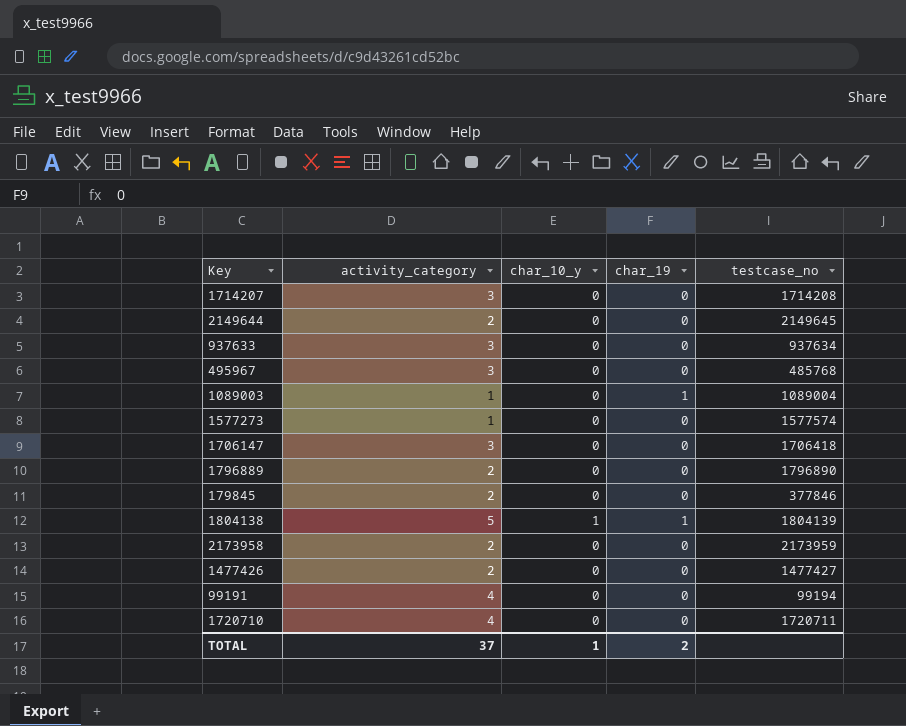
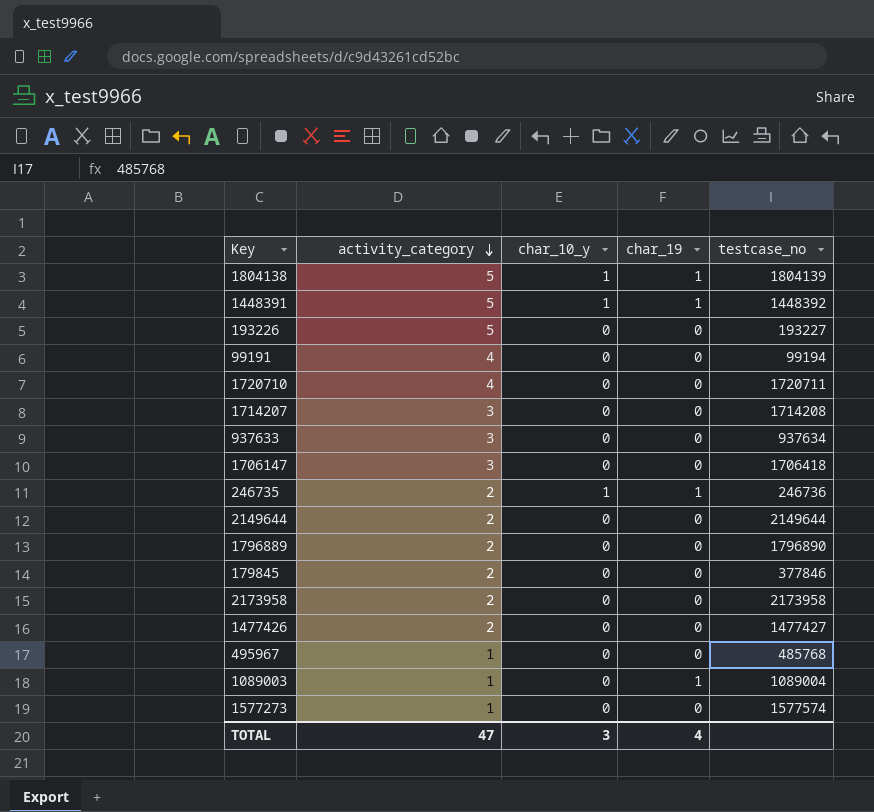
row order: none -> activity_category descending
row 1448391: none -> 5 | 1 | 1 | 1448392
row 193226: none -> 5 | 0 | 0 | 193227
row 246735: none -> 2 | 1 | 1 | 246736
2149644 | testcase_no: 2149645 -> 2149644
2173958 | testcase_no: 2173959 -> 2173958
495967 | activity_category: 3 -> 1
TOTAL | activity_category: 37 -> 47
TOTAL | char_10_y: 1 -> 3
TOTAL | char_19: 2 -> 4

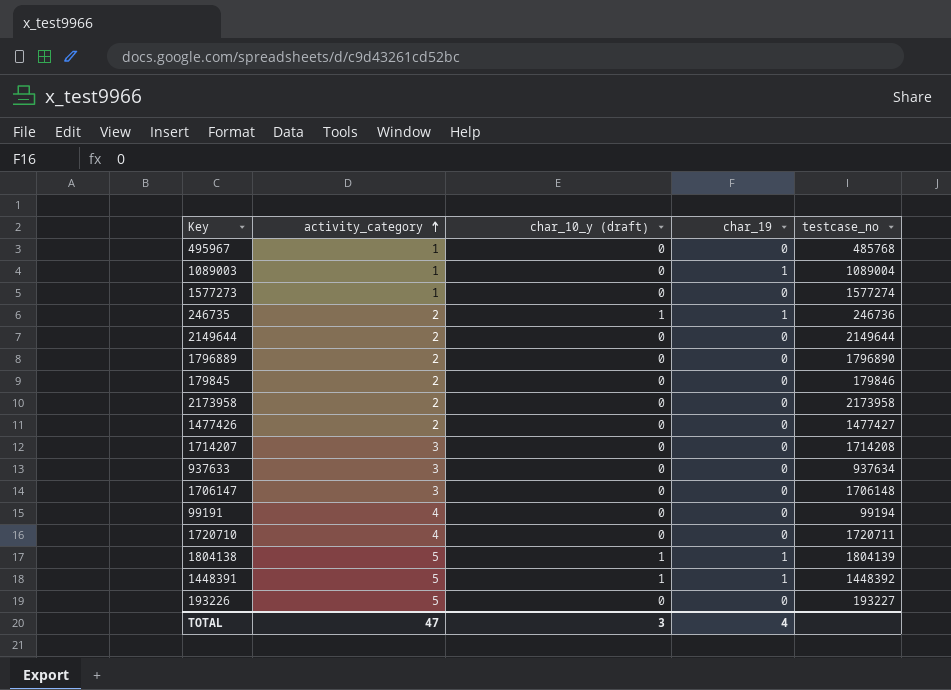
row order: activity_category descending -> activity_category ascending
column name: char_10_y -> char_10_y (draft)
1577273 | testcase_no: 1577574 -> 1577274
179845 | testcase_no: 377846 -> 179846
1706147 | testcase_no: 1706418 -> 1706148

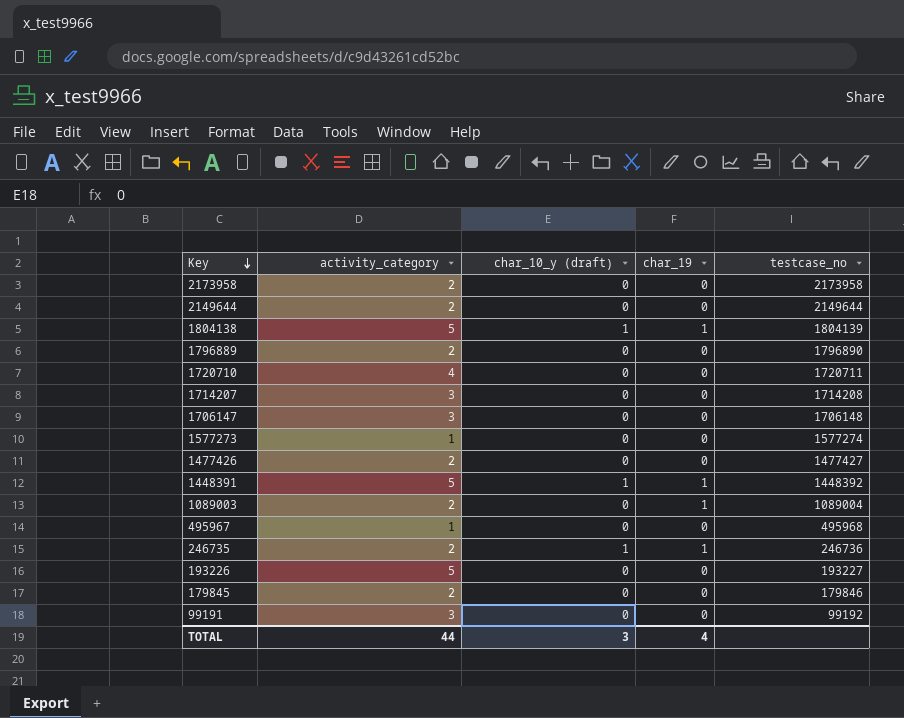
row order: activity_category ascending -> Key descending
row 937633: 3 | 0 | 0 | 937634 -> none
1089003 | activity_category: 1 -> 2
495967 | testcase_no: 485768 -> 495968
99191 | activity_category: 4 -> 3
99191 | testcase_no: 99194 -> 99192
TOTAL | activity_category: 47 -> 44

